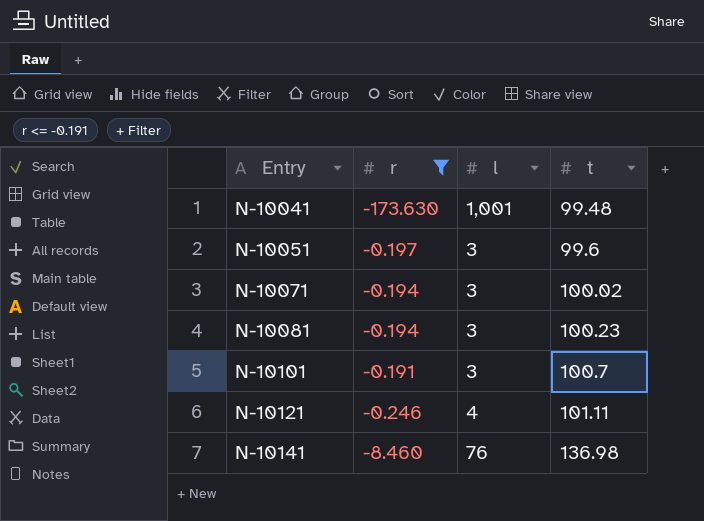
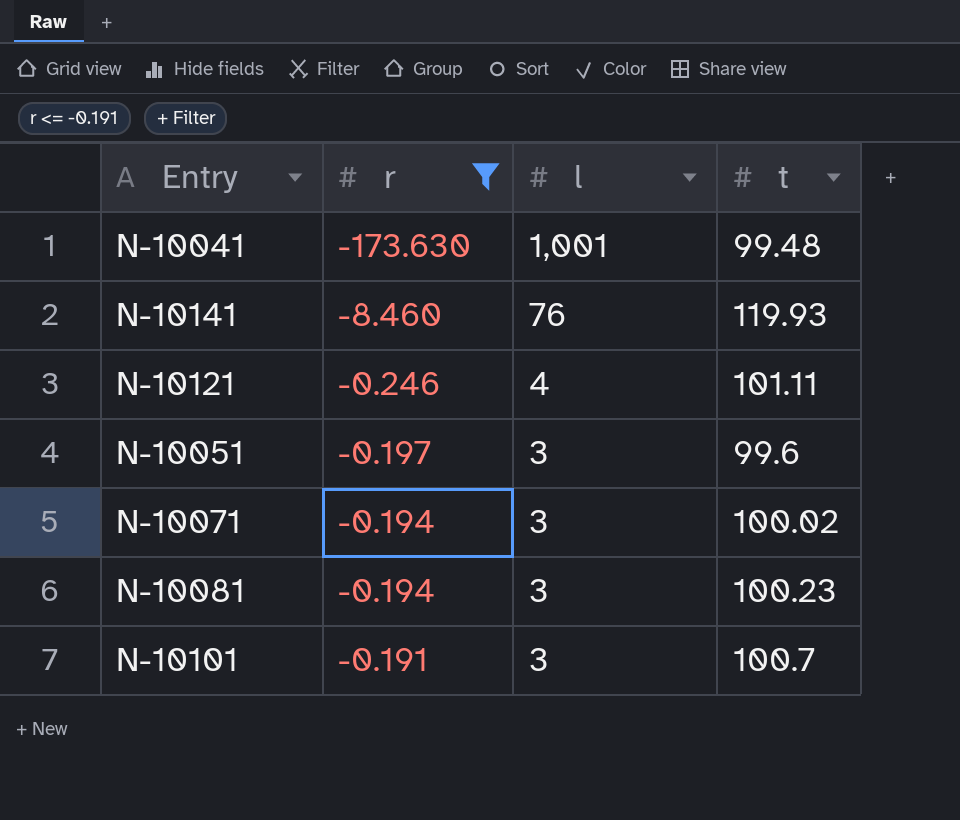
row order: Entry ascending -> r ascending
N-10141 | t: 136.98 -> 119.93

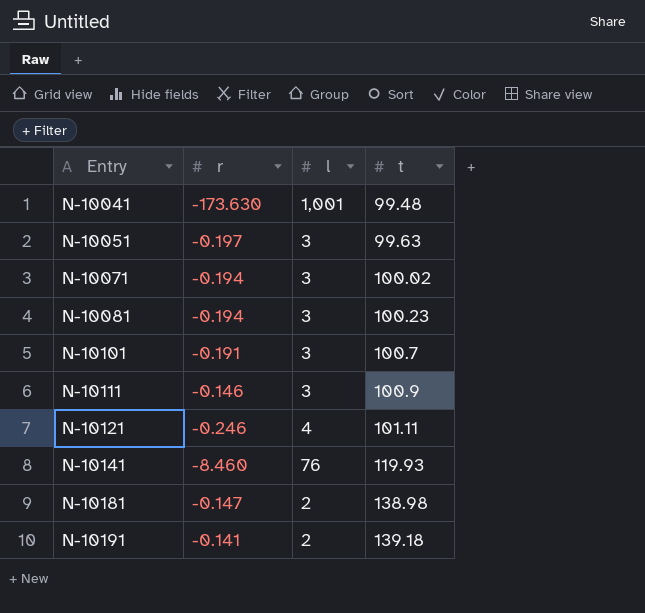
filter: r <= -0.191 -> none
row order: r ascending -> Entry ascending
N-10051 | t: 99.6 -> 99.63

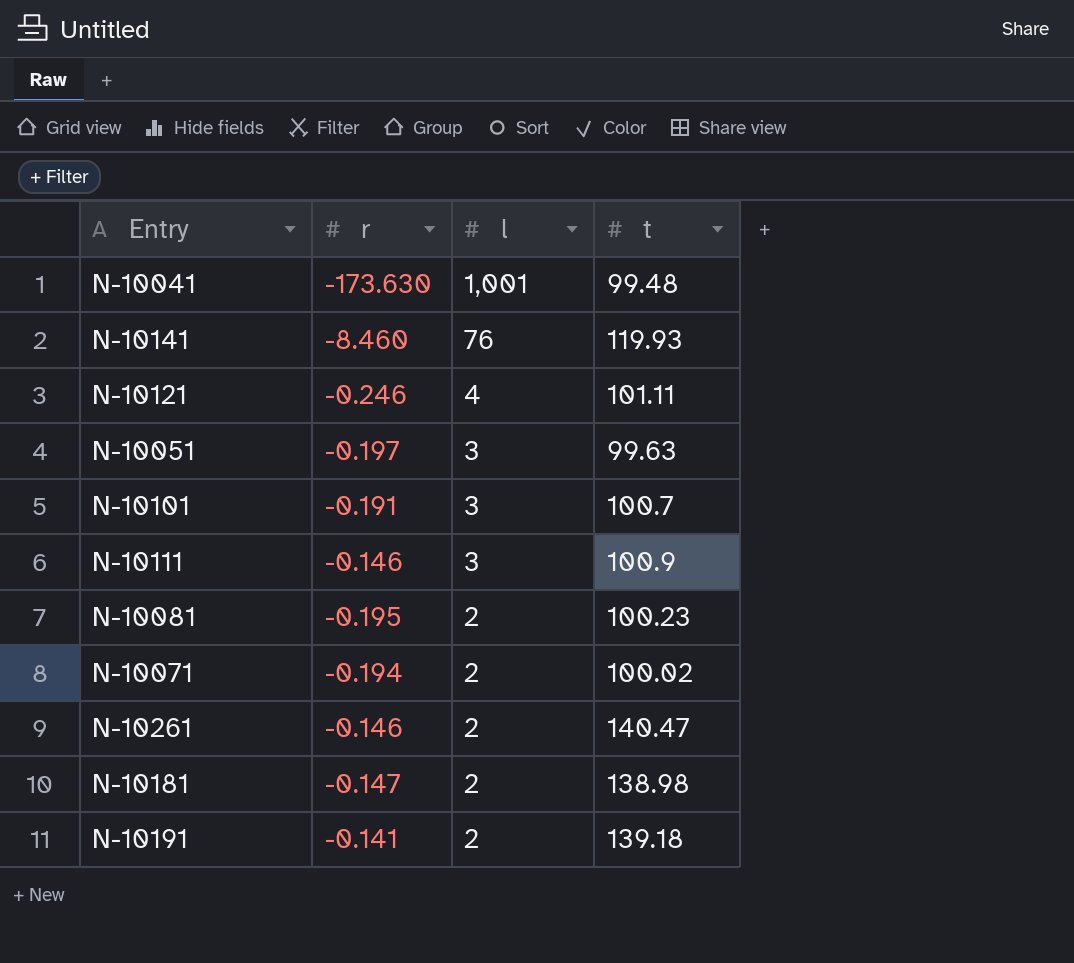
row order: Entry ascending -> l descending
N-10081 | r: -0.194 -> -0.195
N-10081 | l: 3 -> 2
N-10071 | l: 3 -> 2
row N-10261: none -> -0.146 | 2 | 140.47

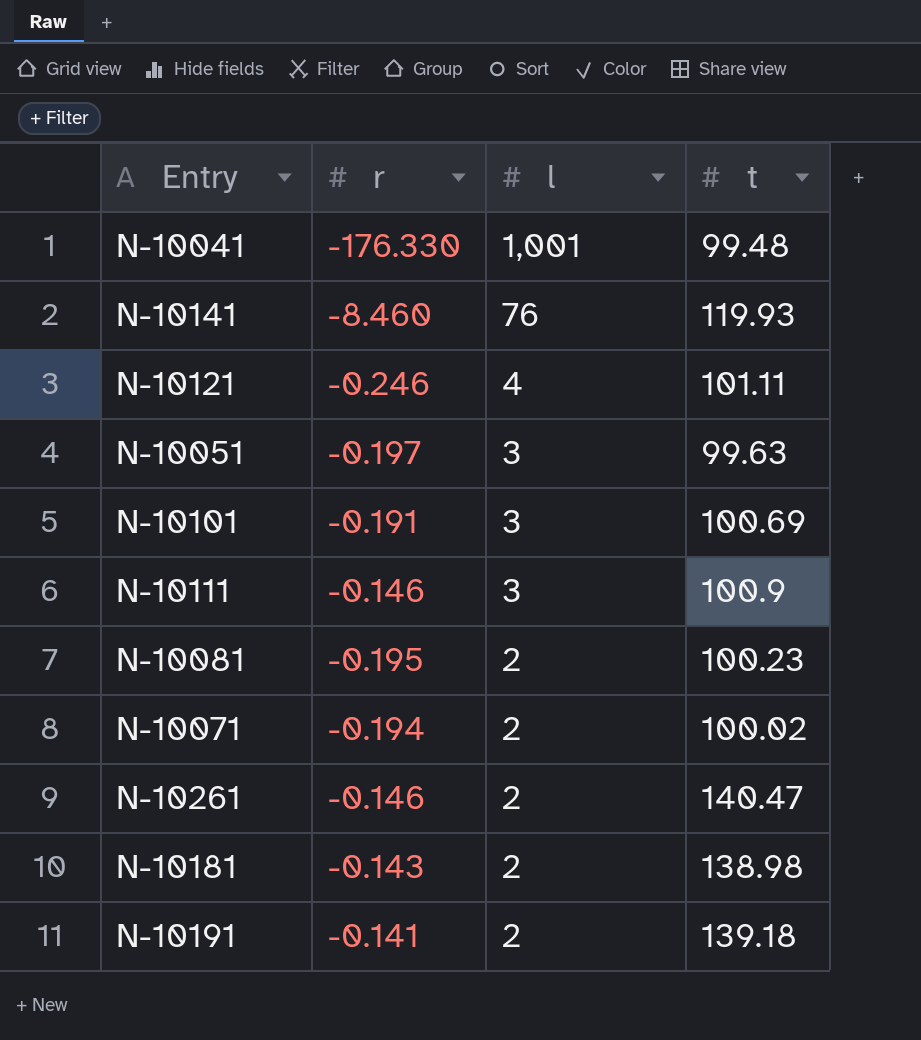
N-10041 | r: -173.630 -> -176.330
N-10101 | t: 100.7 -> 100.69
N-10181 | r: -0.147 -> -0.143

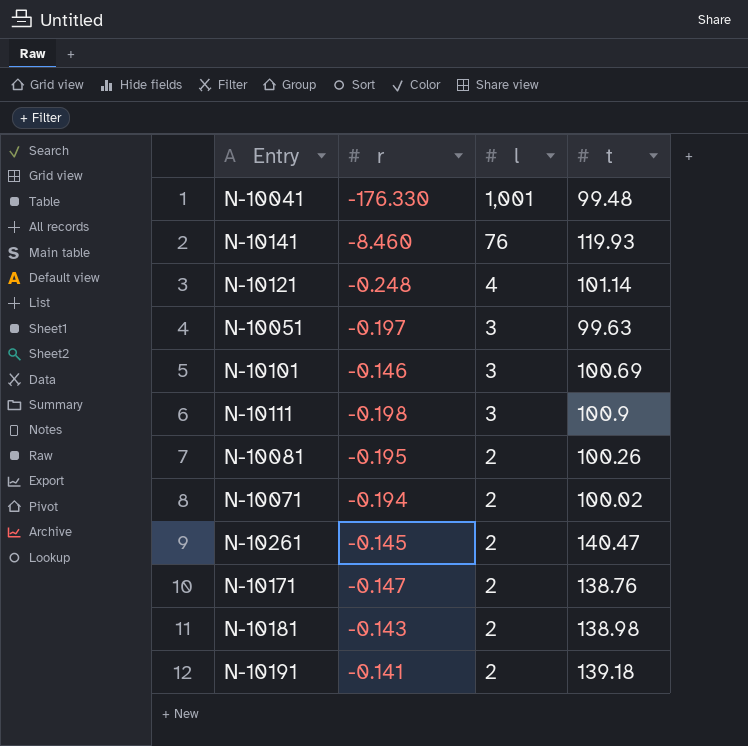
N-10121 | r: -0.246 -> -0.248
N-10121 | t: 101.11 -> 101.14
N-10101 | r: -0.191 -> -0.146
N-10111 | r: -0.146 -> -0.198
N-10081 | t: 100.23 -> 100.26
N-10261 | r: -0.146 -> -0.145
row N-10171: none -> -0.147 | 2 | 138.76

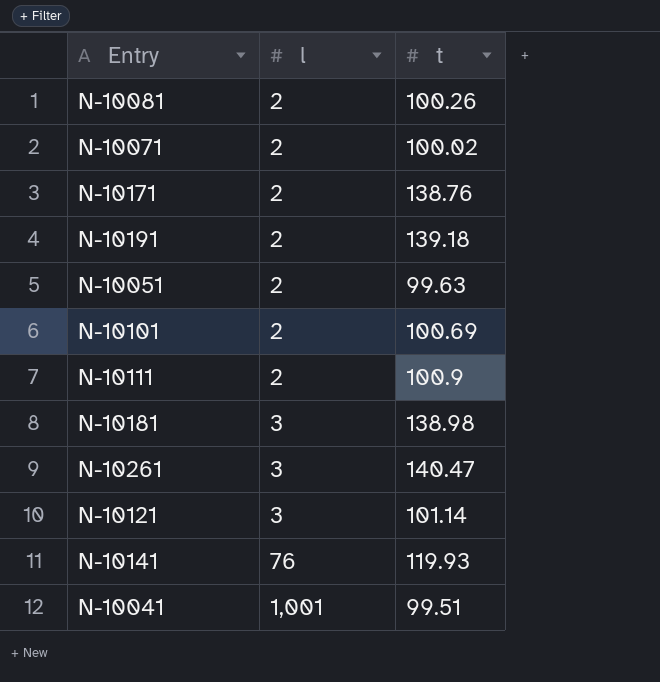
row order: l descending -> l ascending
column r | position: 2 -> none
N-10051 | l: 3 -> 2
N-10101 | l: 3 -> 2
N-10111 | l: 3 -> 2
N-10181 | l: 2 -> 3
N-10261 | l: 2 -> 3
N-10121 | l: 4 -> 3
N-10041 | t: 99.48 -> 99.51

